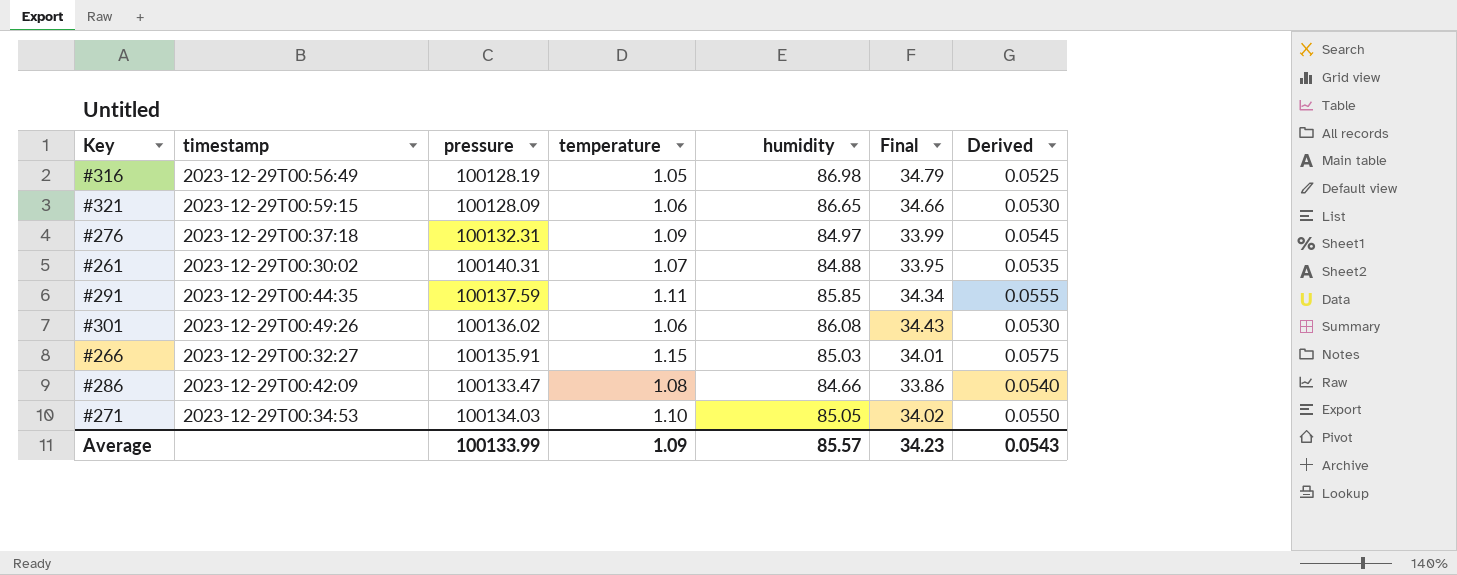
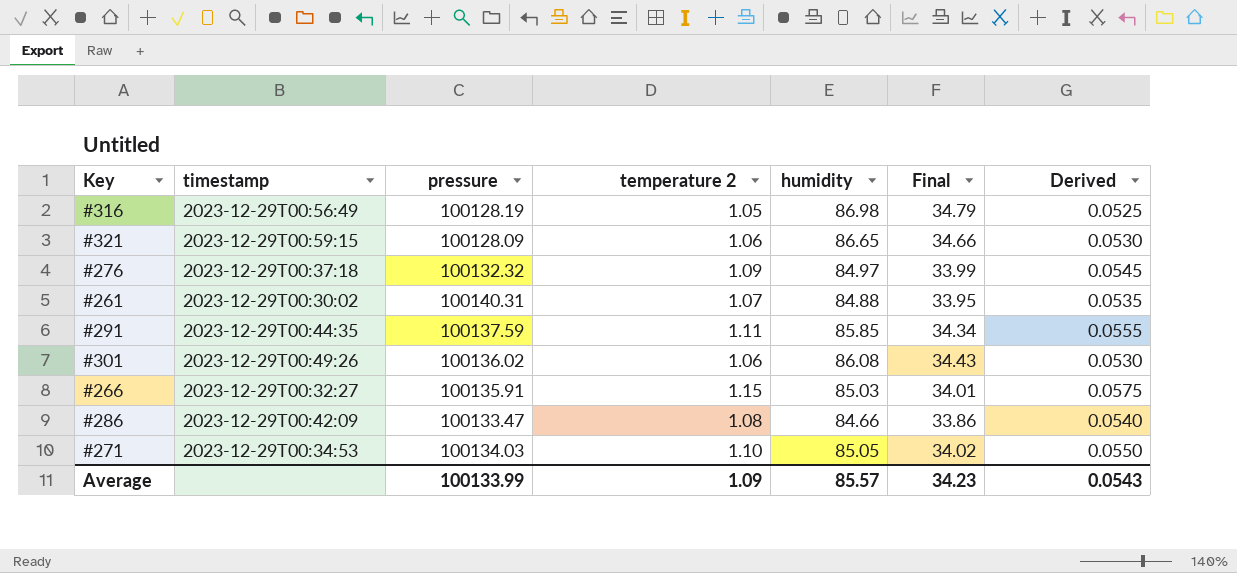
column name: temperature -> temperature 2
#276 | pressure: 100132.31 -> 100132.32

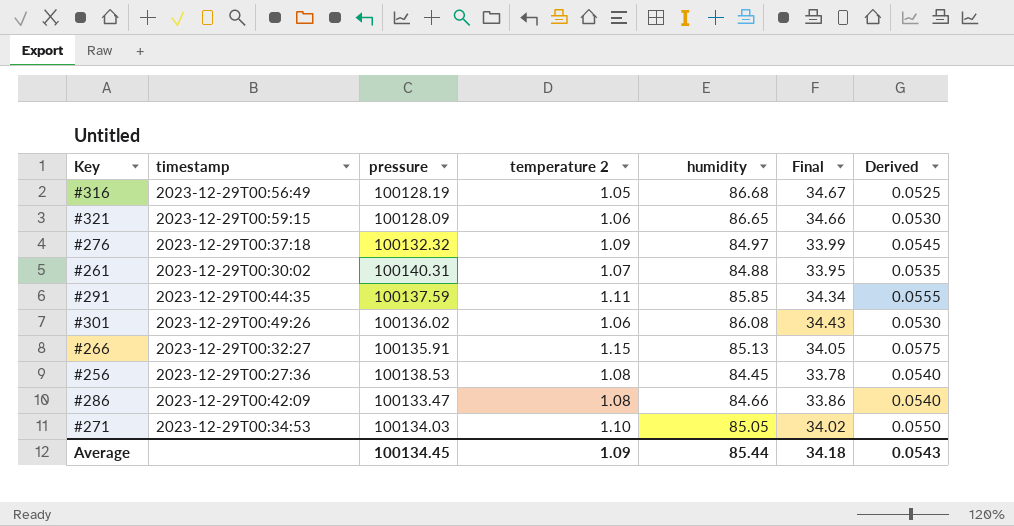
#316 | humidity: 86.98 -> 86.68
#316 | Final: 34.79 -> 34.67
#266 | humidity: 85.03 -> 85.13
#266 | Final: 34.01 -> 34.05
row #256: none -> 2023-12-29T00:27:36 | 100138.53 | 1.08 | 84.45 | 33.78 | 0.0540
Average | pressure: 100133.99 -> 100134.45
Average | humidity: 85.57 -> 85.44
Average | Final: 34.23 -> 34.18

